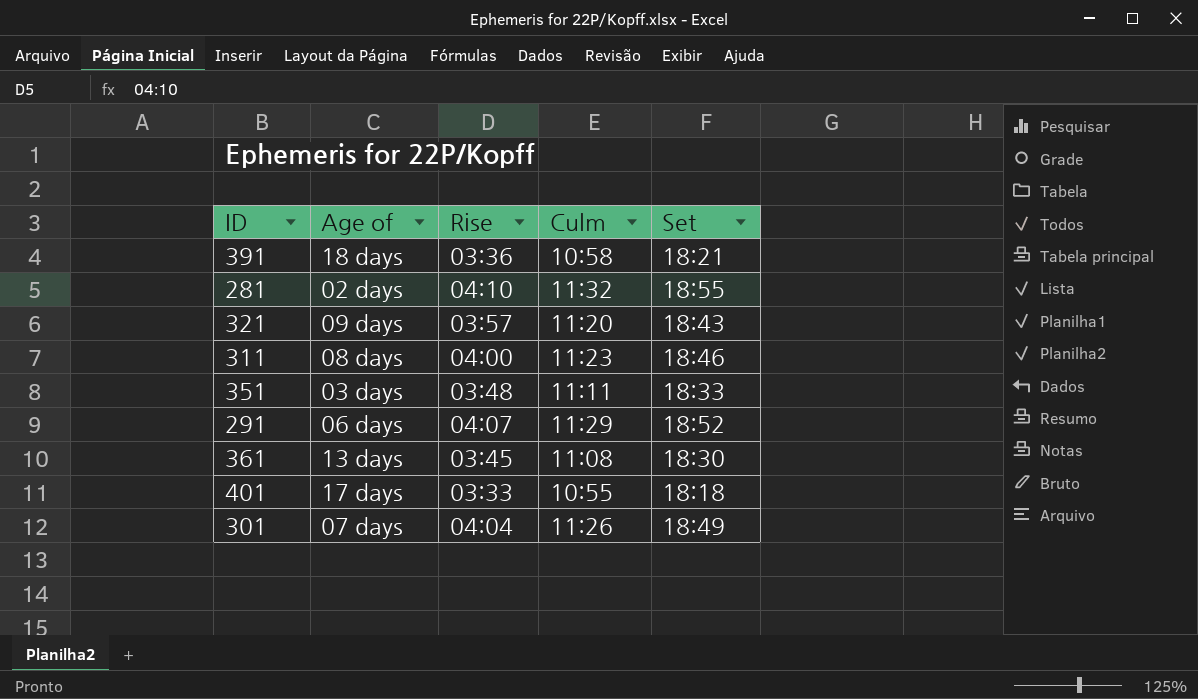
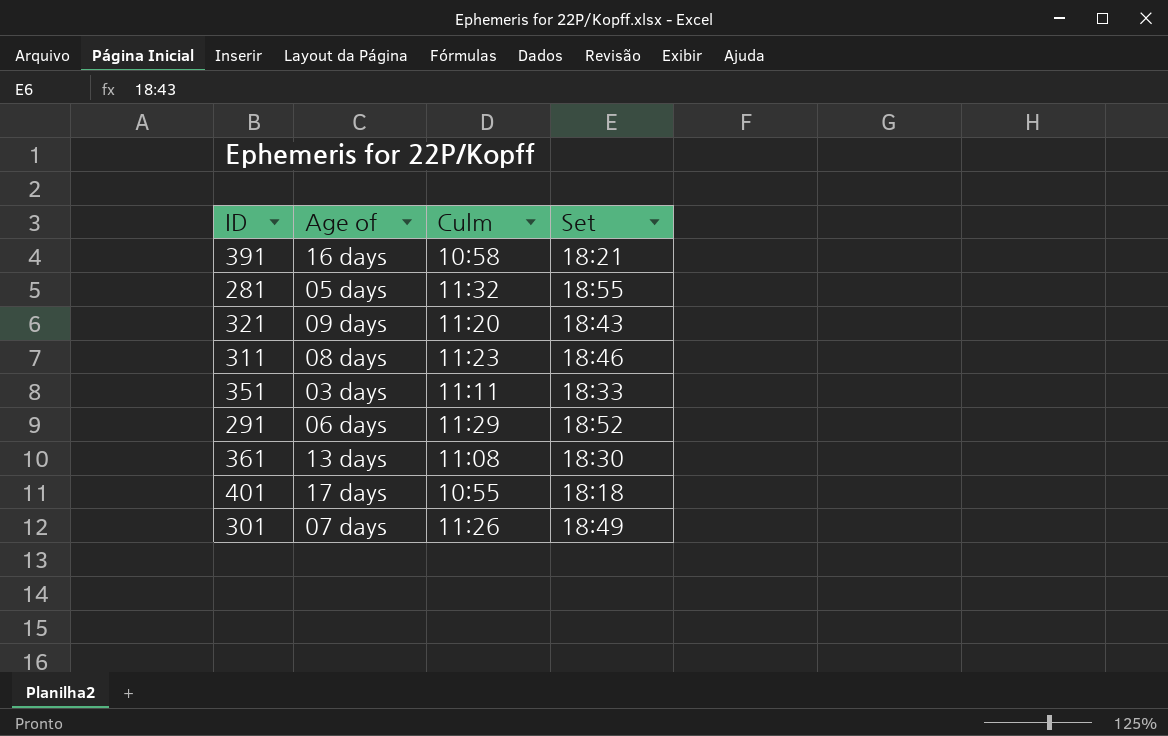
column Rise | position: 3 -> none
391 | Age of: 18 days -> 16 days
281 | Age of: 02 days -> 05 days

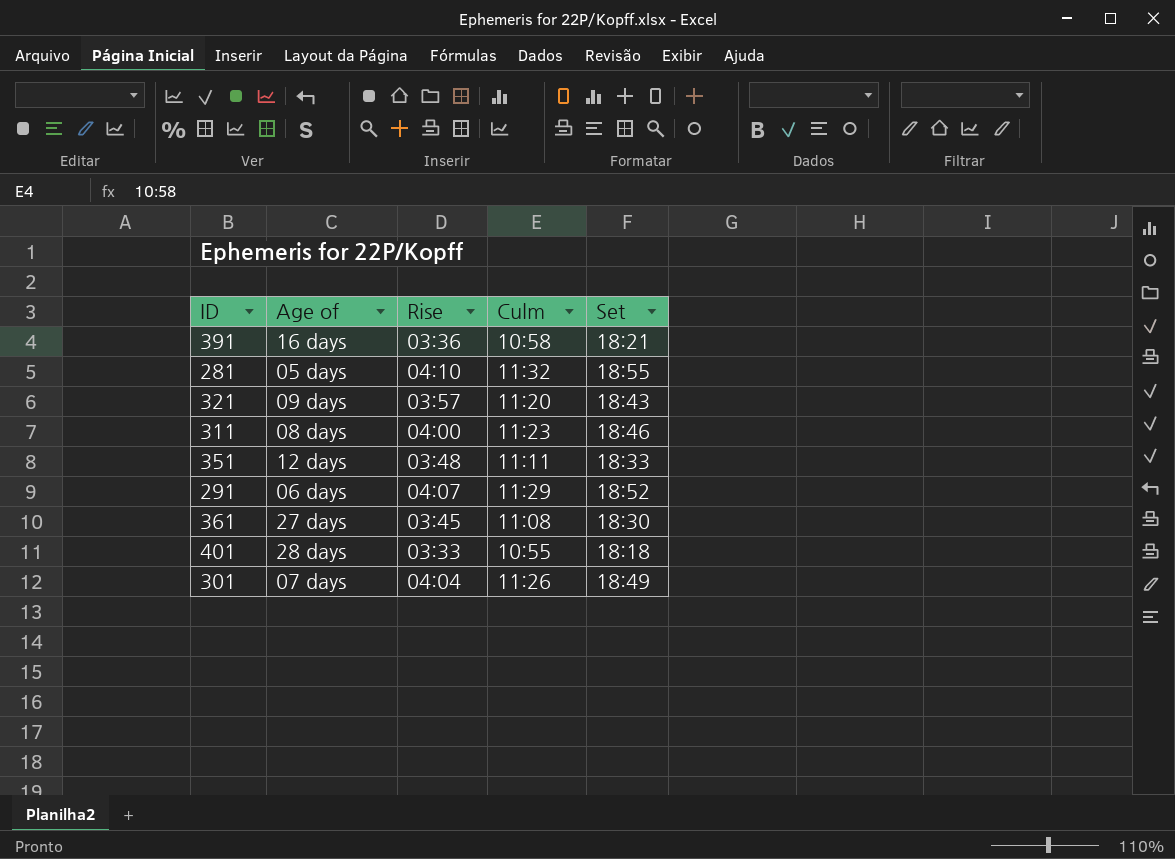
column Rise | position: none -> 3
351 | Age of: 03 days -> 12 days
361 | Age of: 13 days -> 27 days
401 | Age of: 17 days -> 28 days

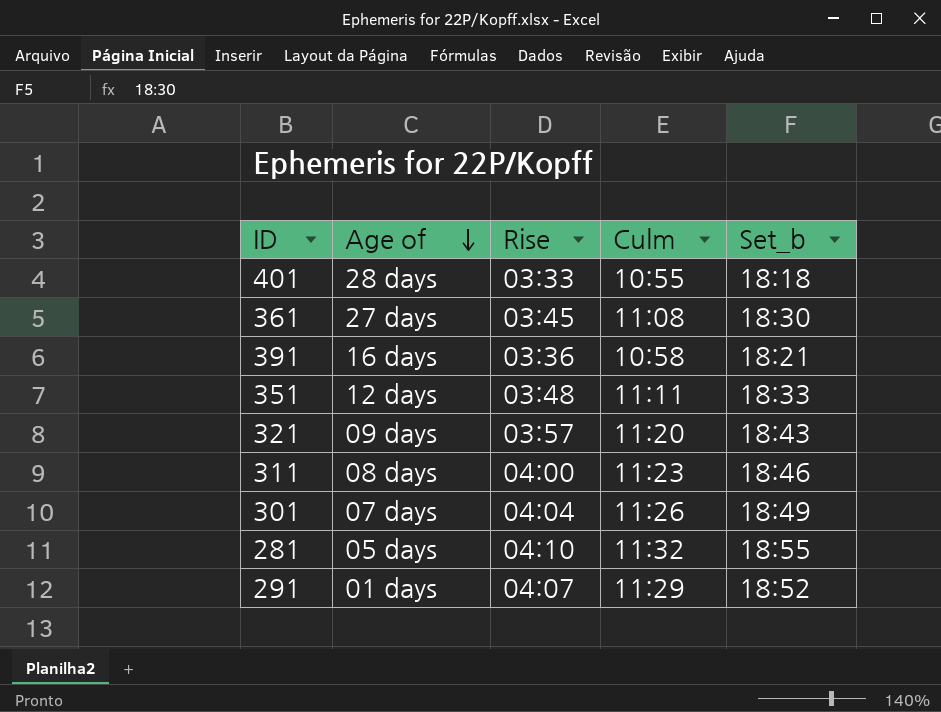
row order: none -> Age of descending
column name: Set -> Set_b
291 | Age of: 06 days -> 01 days

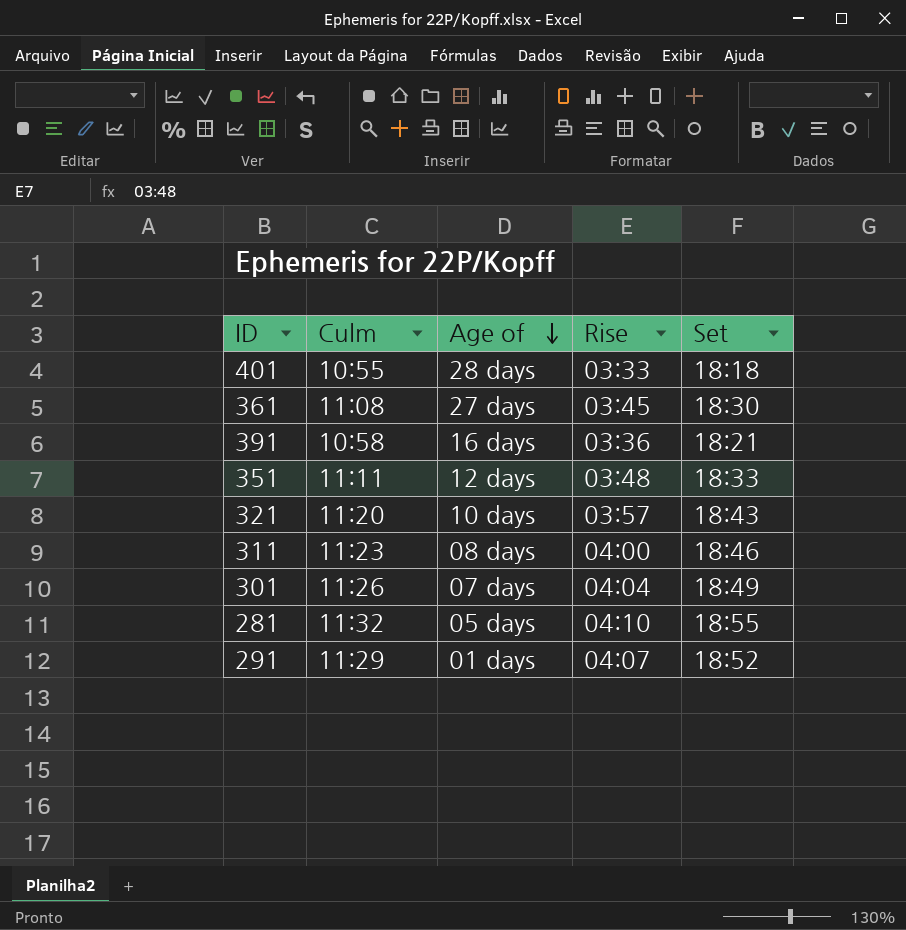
column Culm | position: 4 -> 2
column name: Set_b -> Set
321 | Age of: 09 days -> 10 days

